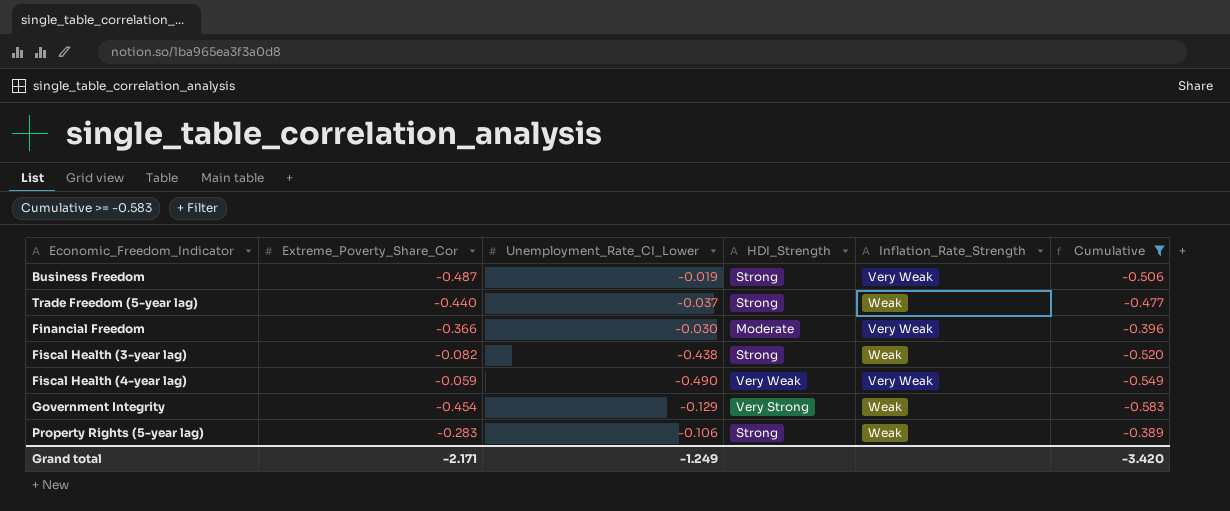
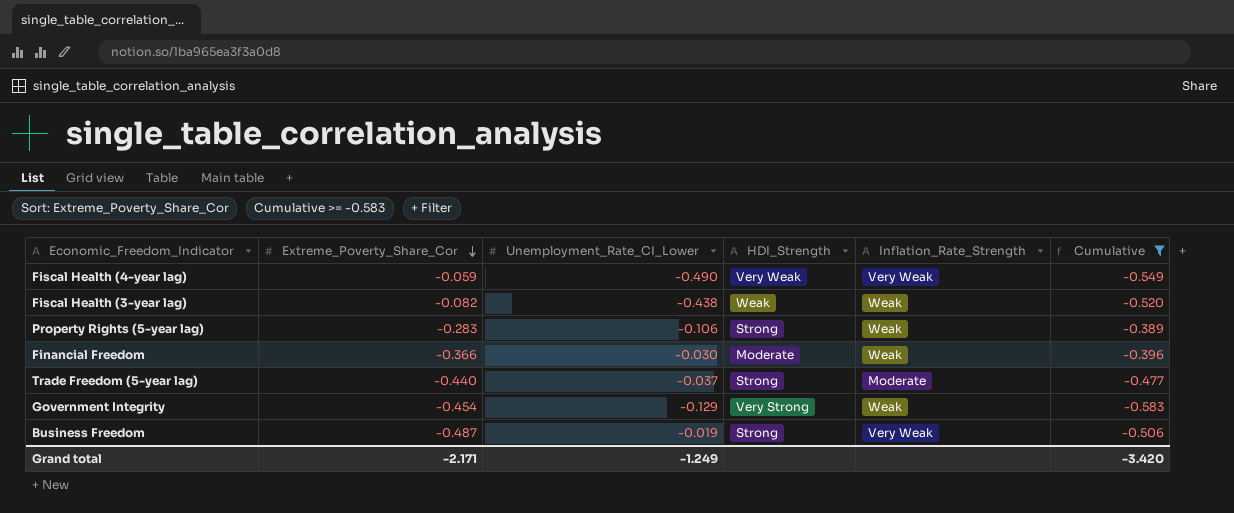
row order: none -> Extreme_Poverty_Share_Cor descending
Fiscal Health (3-year lag) | HDI_Strength: Strong -> Weak
Financial Freedom | Inflation_Rate_Strength: Very Weak -> Weak
Trade Freedom (5-year lag) | Inflation_Rate_Strength: Weak -> Moderate

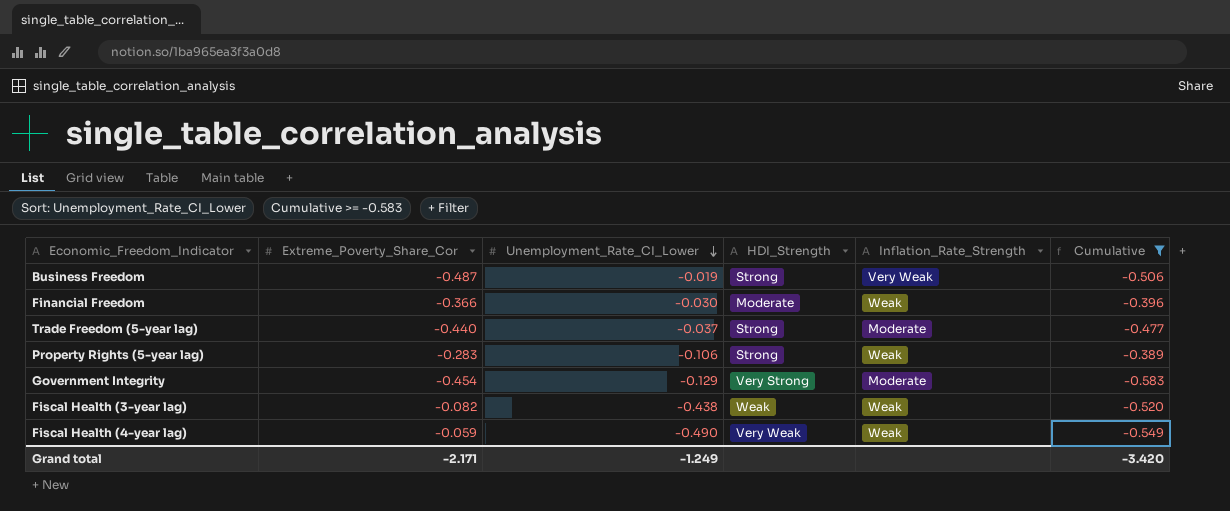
row order: Extreme_Poverty_Share_Cor descending -> Unemployment_Rate_CI_Lower descending
Government Integrity | Inflation_Rate_Strength: Weak -> Moderate
Fiscal Health (4-year lag) | Inflation_Rate_Strength: Very Weak -> Weak

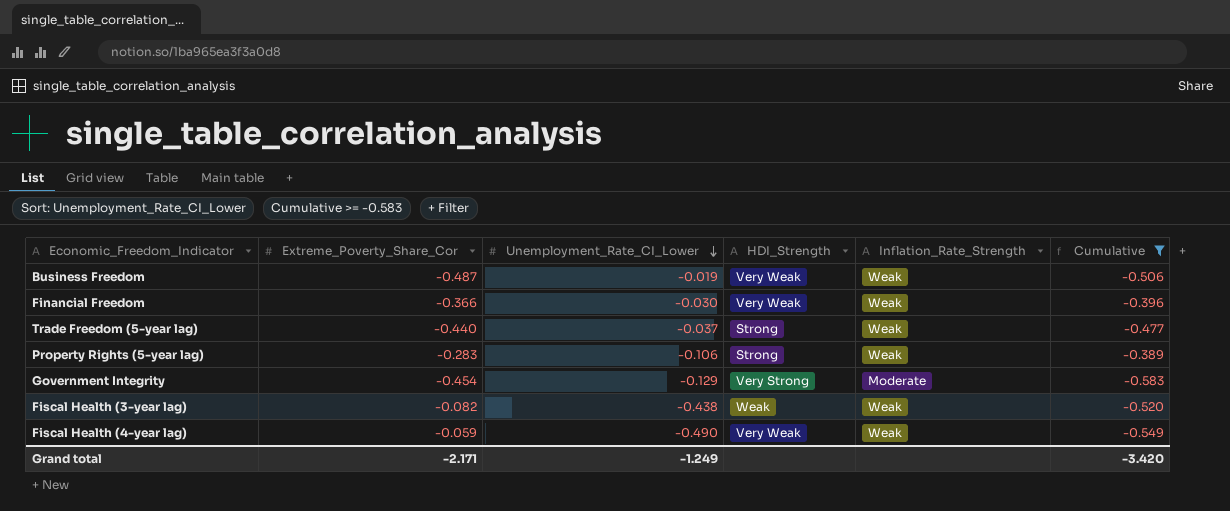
Business Freedom | HDI_Strength: Strong -> Very Weak
Business Freedom | Inflation_Rate_Strength: Very Weak -> Weak
Financial Freedom | HDI_Strength: Moderate -> Very Weak
Trade Freedom (5-year lag) | Inflation_Rate_Strength: Moderate -> Weak

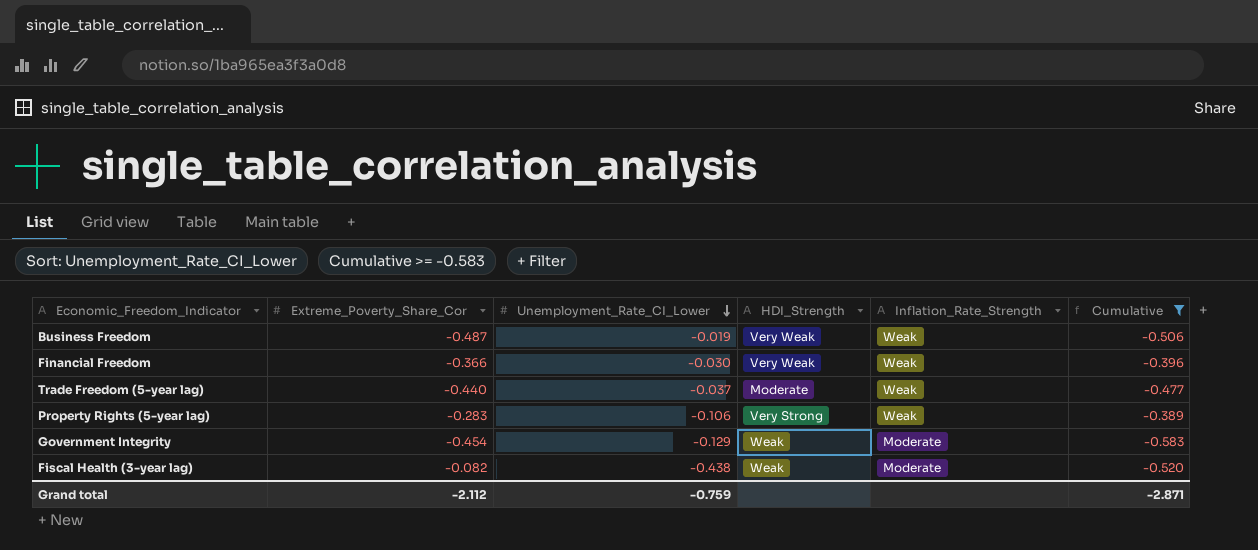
row Fiscal Health (4-year lag): -0.059 | -0.490 | Very Weak | Weak | -0.549 -> none
Trade Freedom (5-year lag) | HDI_Strength: Strong -> Moderate
Property Rights (5-year lag) | HDI_Strength: Strong -> Very Strong
Government Integrity | HDI_Strength: Very Strong -> Weak
Fiscal Health (3-year lag) | Inflation_Rate_Strength: Weak -> Moderate
Grand total | Extreme_Poverty_Share_Cor: -2.171 -> -2.112
Grand total | Unemployment_Rate_CI_Lower: -1.249 -> -0.759
Grand total | Cumulative: -3.420 -> -2.871

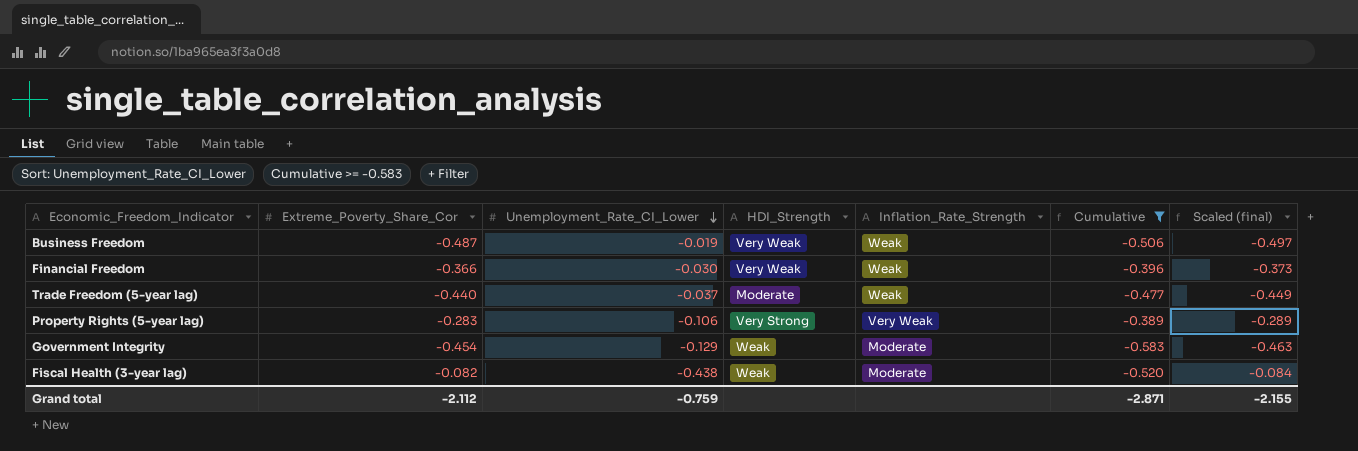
column Scaled (final) | formula: none -> [Extreme_Poverty_Share_Cor] * 1.02
Property Rights (5-year lag) | Inflation_Rate_Strength: Weak -> Very Weak

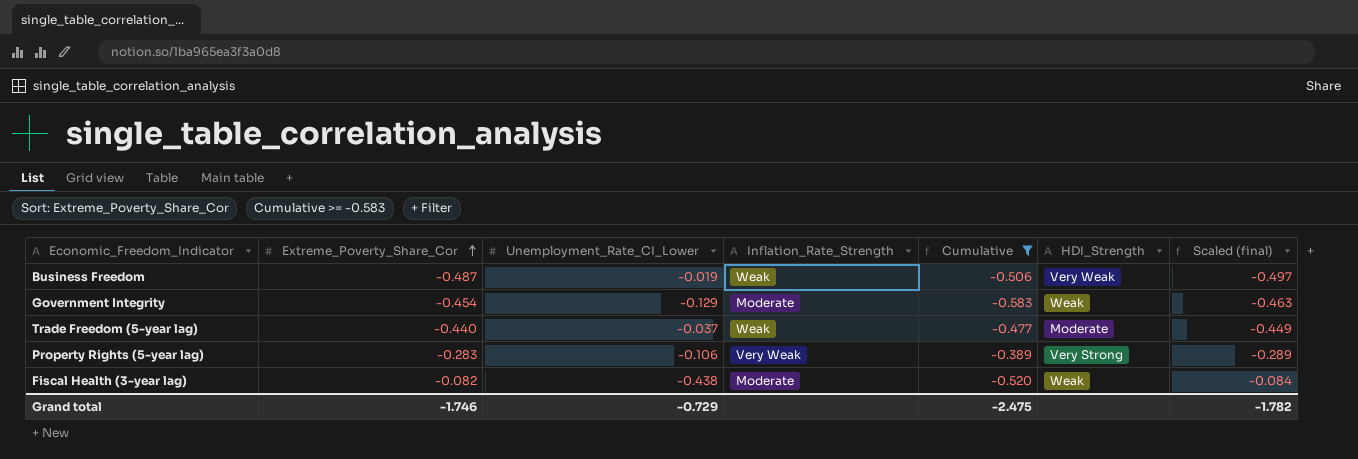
row order: Unemployment_Rate_CI_Lower descending -> Extreme_Poverty_Share_Cor ascending
column HDI_Strength | position: 4 -> 6
row Financial Freedom: -0.366 | -0.030 | Very Weak | Weak | -0.396 | -0.373 -> none
Grand total | Extreme_Poverty_Share_Cor: -2.112 -> -1.746
Grand total | Unemployment_Rate_CI_Lower: -0.759 -> -0.729
Grand total | Cumulative: -2.871 -> -2.475
Grand total | Scaled (final): -2.155 -> -1.782

